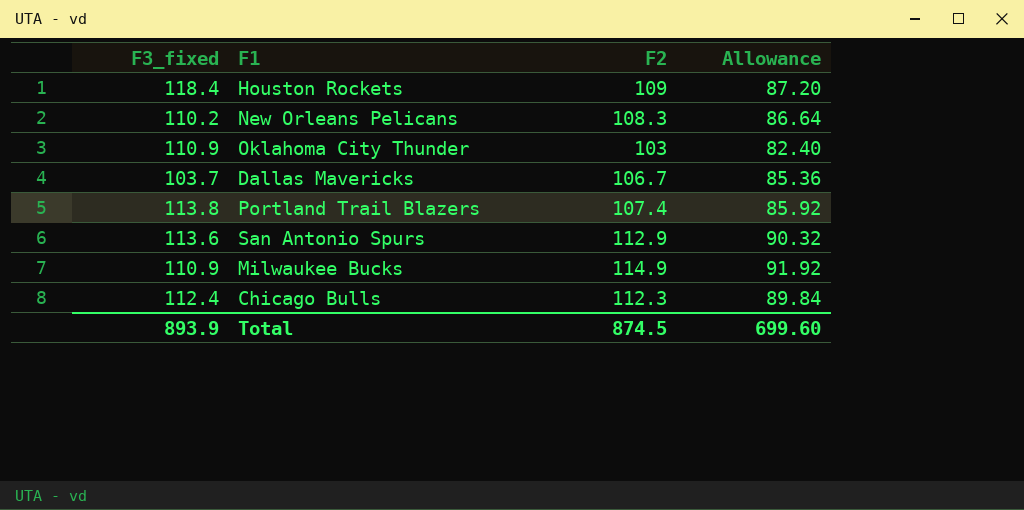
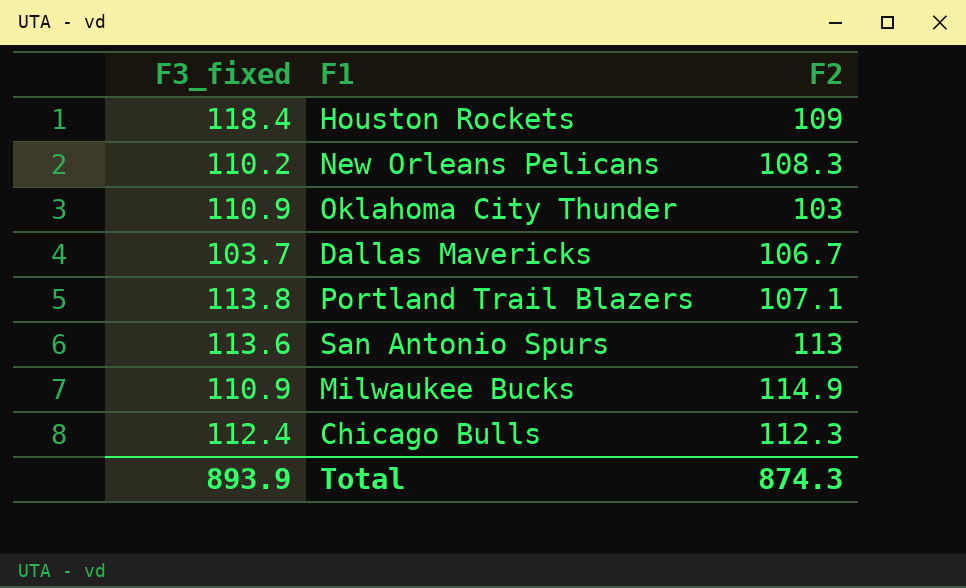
column Allowance | formula: [F2] * 0.8 -> none
Portland Trail Blazers | F2: 107.4 -> 107.1
San Antonio Spurs | F2: 112.9 -> 113
Total | F2: 874.5 -> 874.3

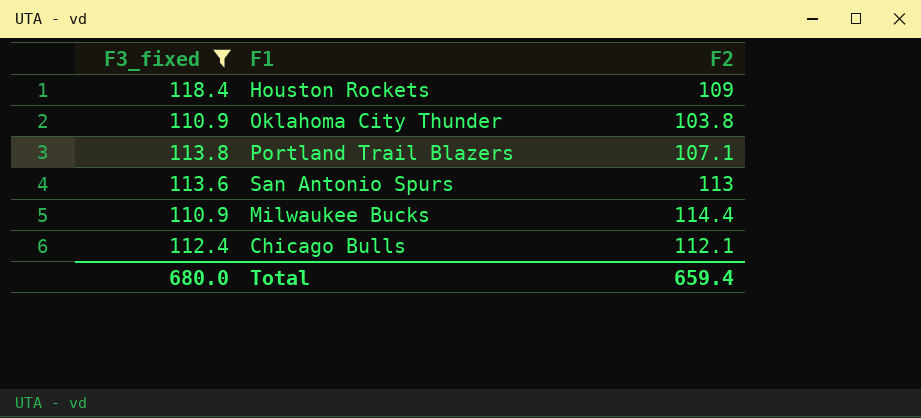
filter: none -> F3_fixed >= 110.9
Oklahoma City Thunder | F2: 103 -> 103.8
Milwaukee Bucks | F2: 114.9 -> 114.4
Chicago Bulls | F2: 112.3 -> 112.1
Total | F3_fixed: 893.9 -> 680.0
Total | F2: 874.3 -> 659.4

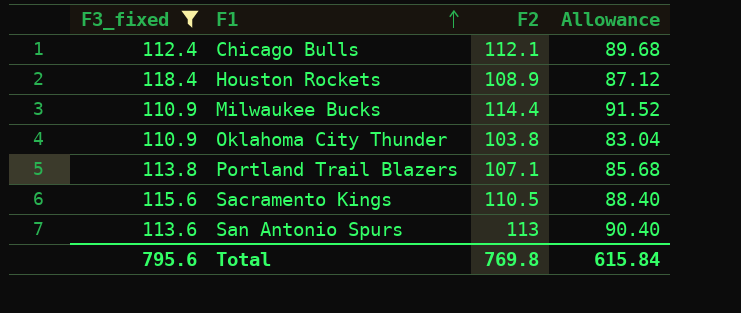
row order: none -> F1 ascending
column Allowance | formula: none -> [F2] * 0.8
Houston Rockets | F2: 109 -> 108.9
row Sacramento Kings: none -> 115.6 | 110.5 | 88.40
Total | F3_fixed: 680.0 -> 795.6
Total | F2: 659.4 -> 769.8

